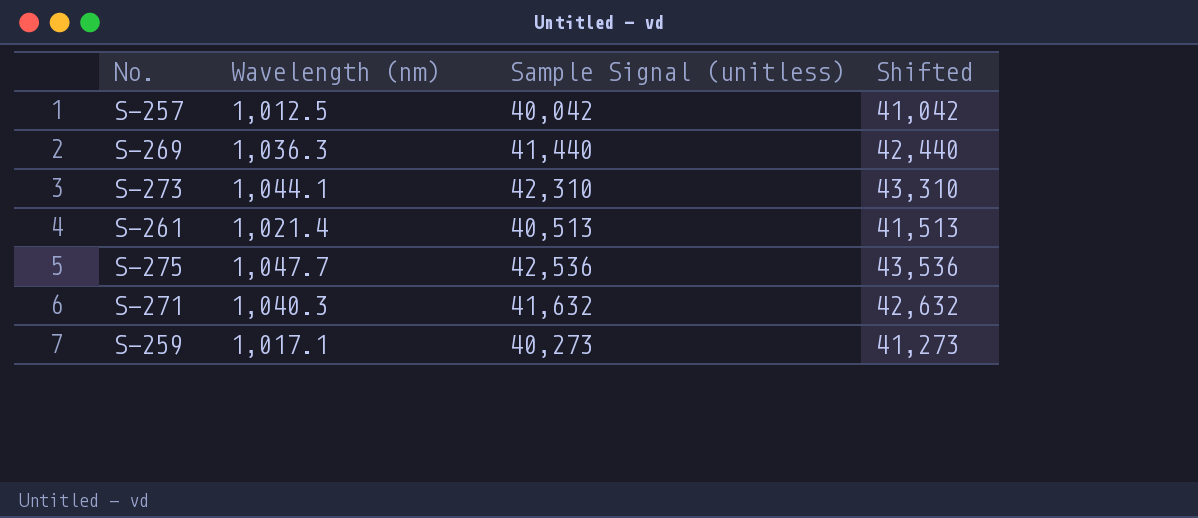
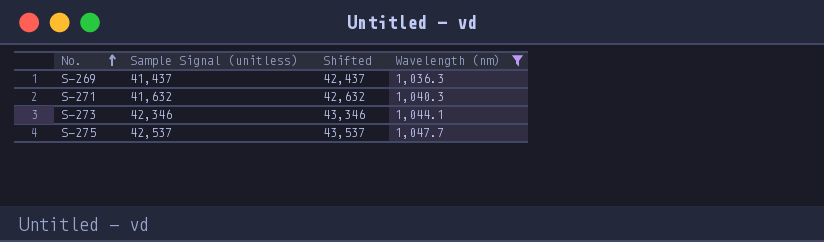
filter: none -> Wavelength (nm) >= 1,036.3
row order: none -> No. ascending
column Wavelength (nm) | position: 2 -> 4
S-269 | Sample Signal (unitless): 41,440 -> 41,437
S-269 | Shifted: 42,440 -> 42,437
S-273 | Sample Signal (unitless): 42,310 -> 42,346
S-273 | Shifted: 43,310 -> 43,346
S-275 | Sample Signal (unitless): 42,536 -> 42,537
S-275 | Shifted: 43,536 -> 43,537

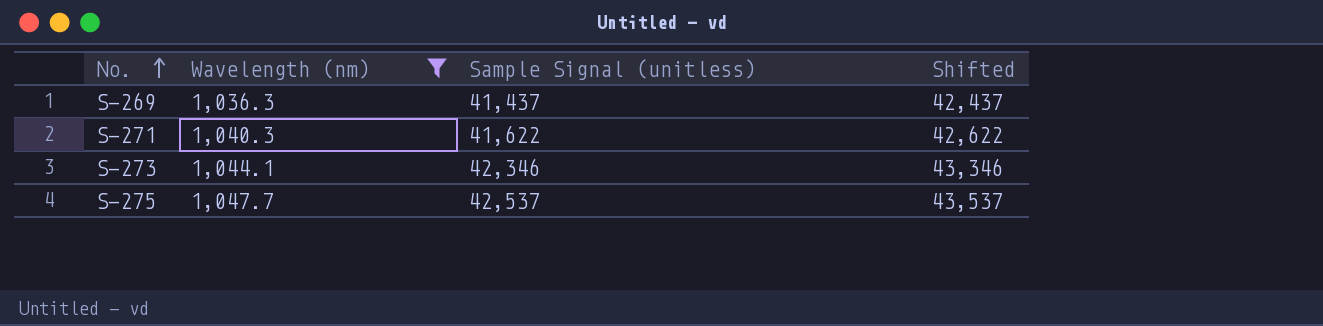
column Wavelength (nm) | position: 4 -> 2
S-271 | Sample Signal (unitless): 41,632 -> 41,622
S-271 | Shifted: 42,632 -> 42,622

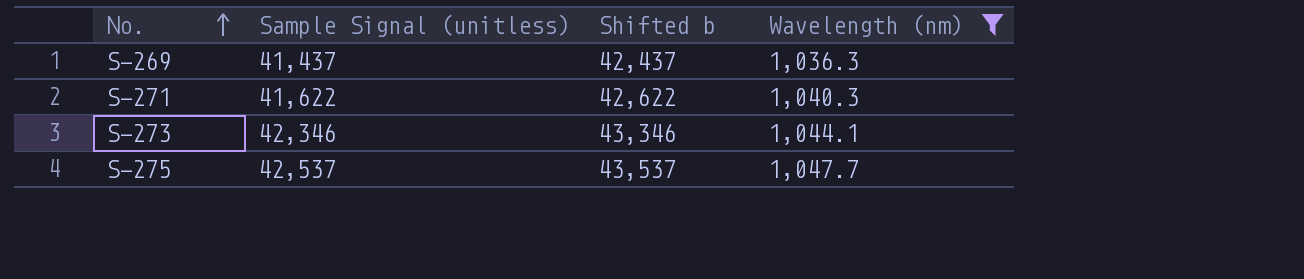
column name: Shifted -> Shifted b
column Wavelength (nm) | position: 2 -> 4

